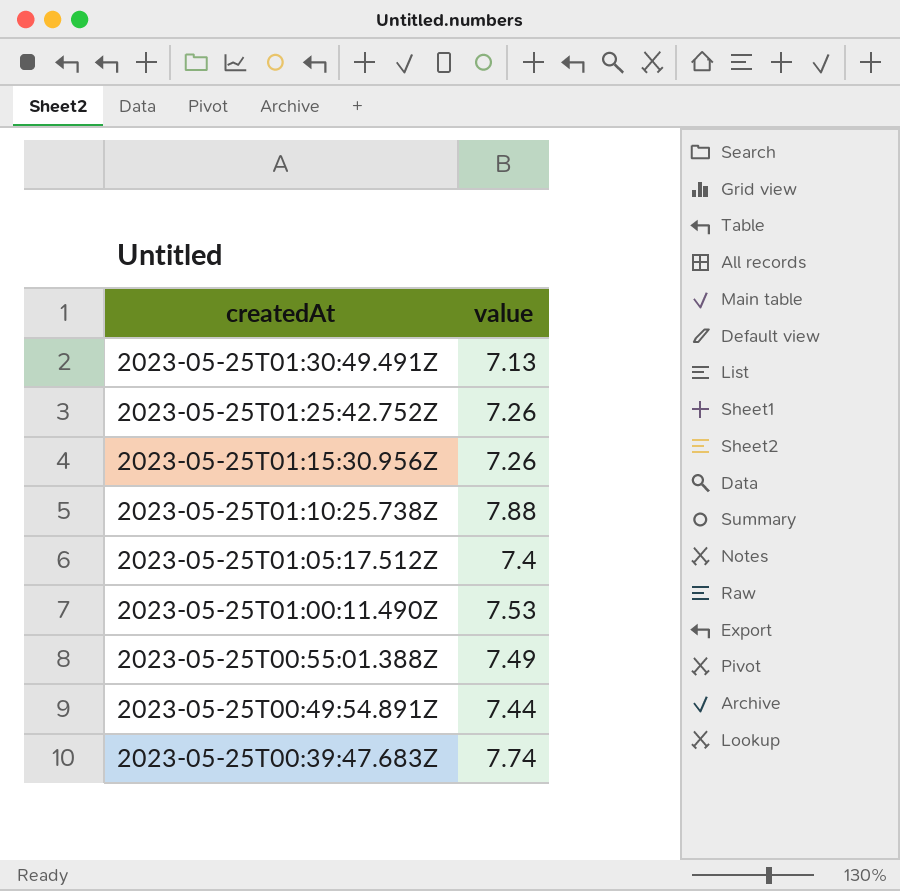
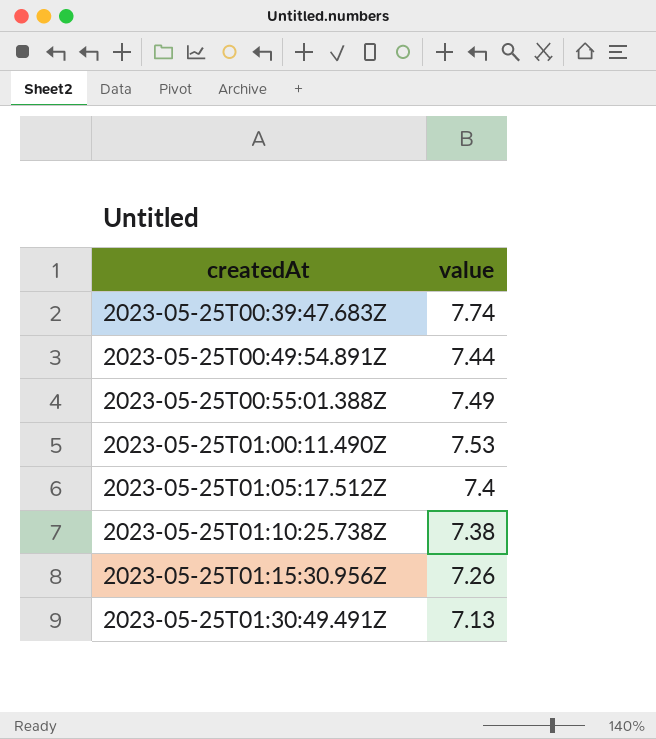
row order: createdAt descending -> createdAt ascending
row 2023-05-25T01:25:42.752Z: 7.26 -> none
2023-05-25T01:10:25.738Z | value: 7.88 -> 7.38

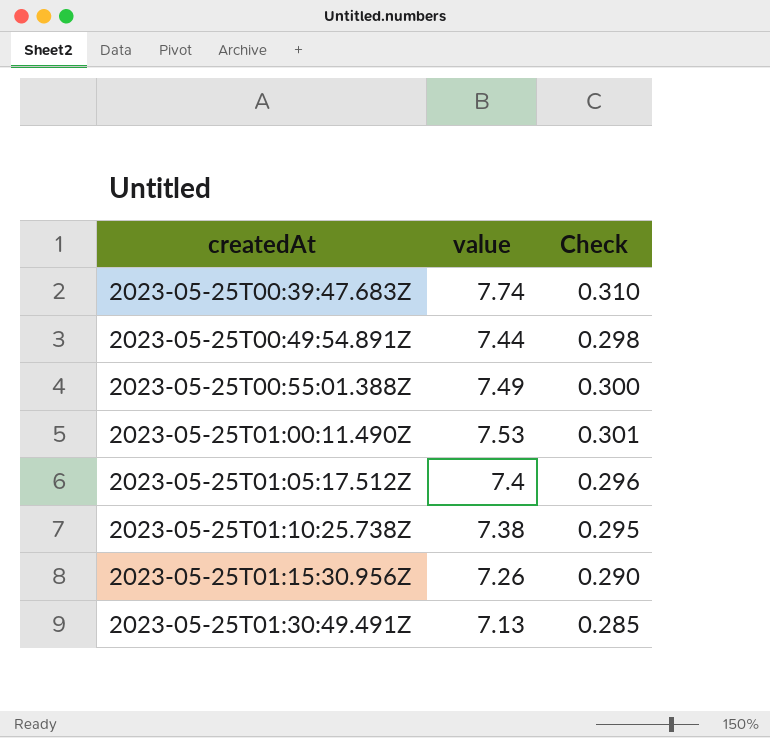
column Check | formula: none -> [value] * 0.04

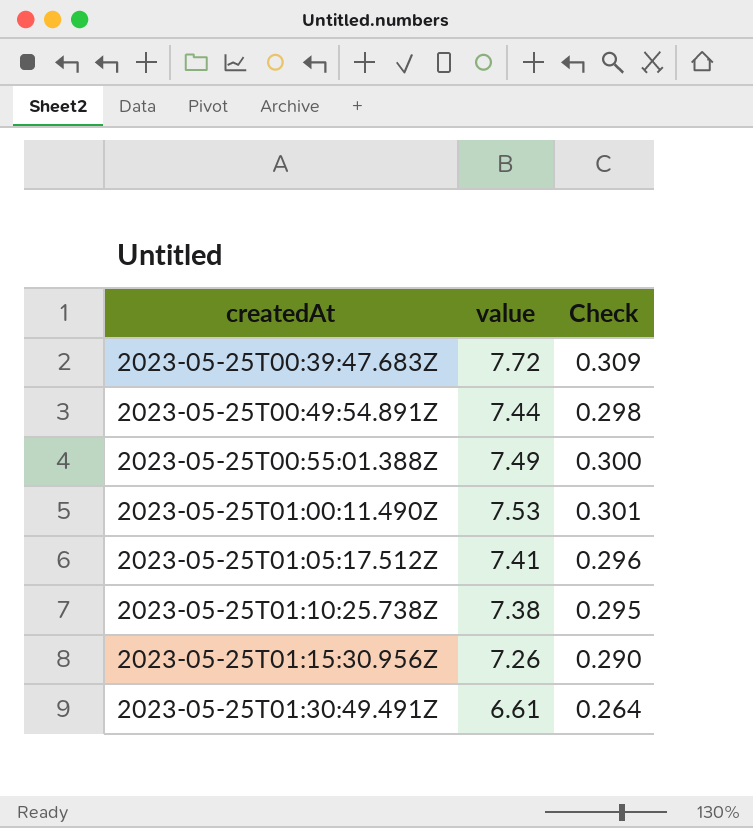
2023-05-25T00:39:47.683Z | value: 7.74 -> 7.72
2023-05-25T00:39:47.683Z | Check: 0.310 -> 0.309
2023-05-25T01:05:17.512Z | value: 7.4 -> 7.41
2023-05-25T01:30:49.491Z | value: 7.13 -> 6.61
2023-05-25T01:30:49.491Z | Check: 0.285 -> 0.264

